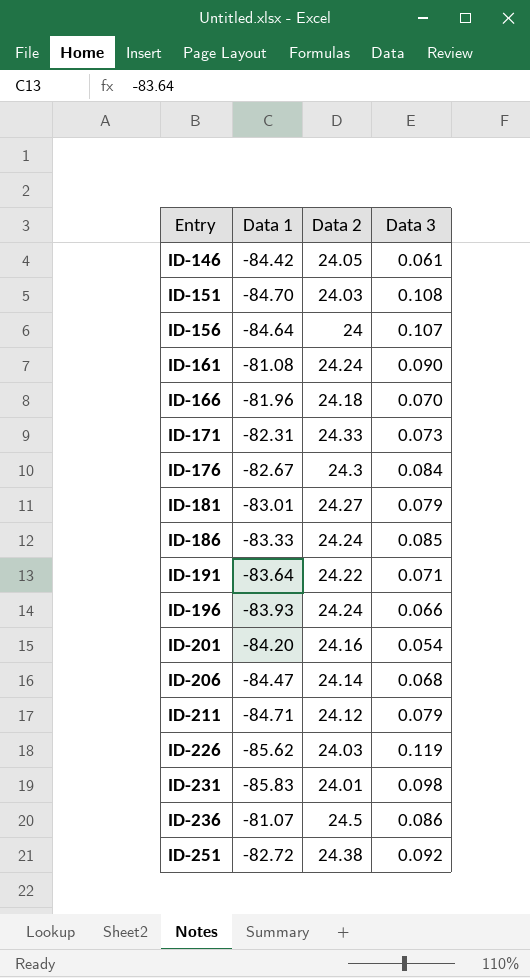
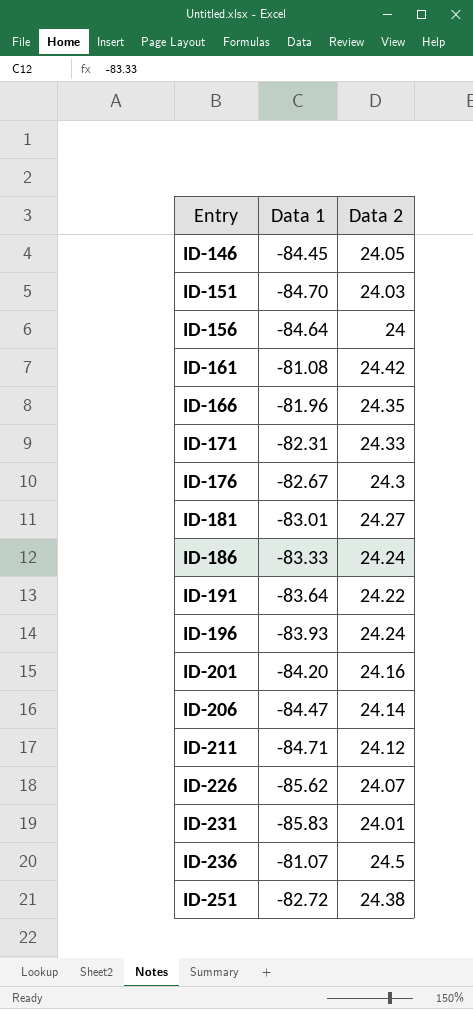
column Data 3 | position: 4 -> none
ID-146 | Data 1: -84.42 -> -84.45
ID-161 | Data 2: 24.24 -> 24.42
ID-166 | Data 2: 24.18 -> 24.35
ID-226 | Data 2: 24.03 -> 24.07

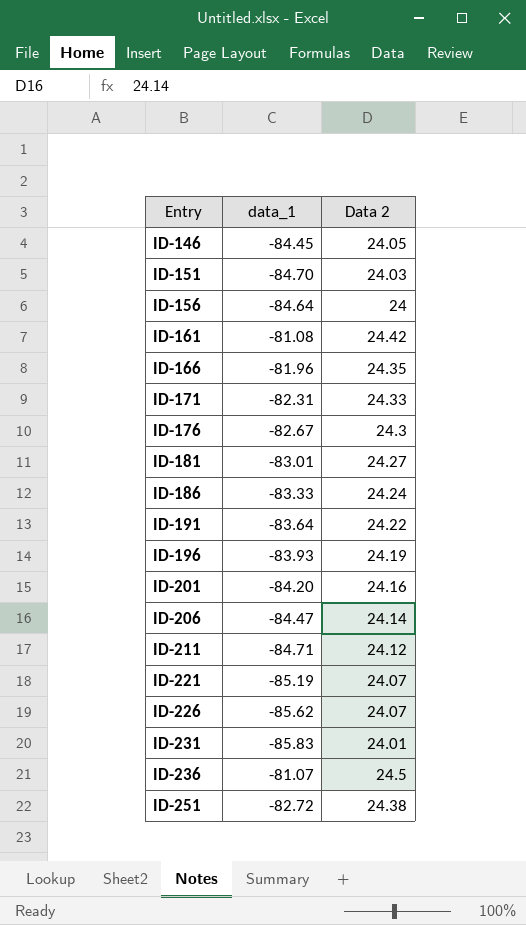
column name: Data 1 -> data_1
ID-196 | Data 2: 24.24 -> 24.19
row ID-221: none -> -85.19 | 24.07

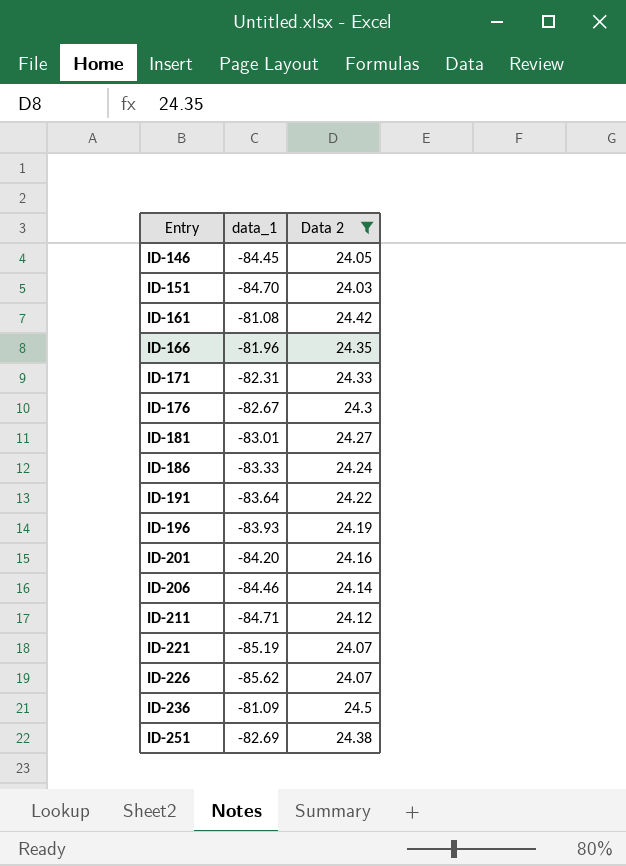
filter: none -> Data 2 >= 24.03
ID-206 | data_1: -84.47 -> -84.46
ID-236 | data_1: -81.07 -> -81.09
ID-251 | data_1: -82.72 -> -82.69

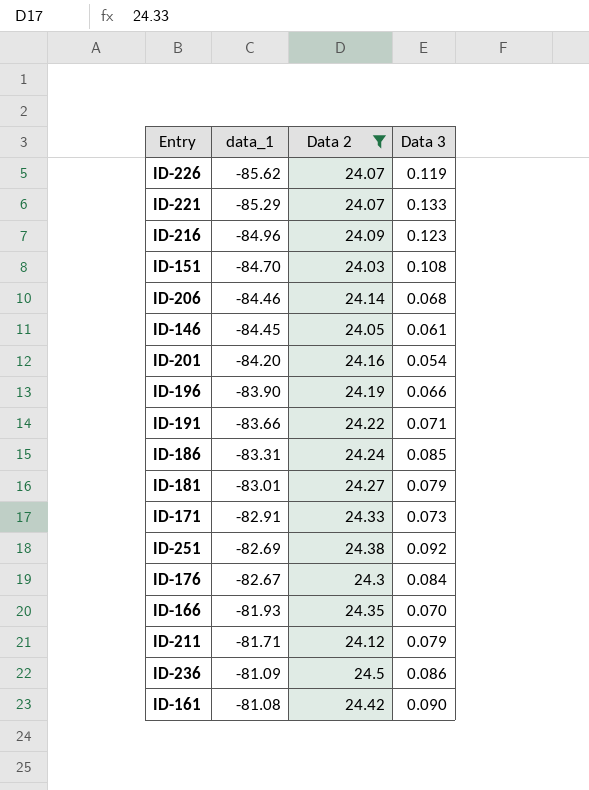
row order: Entry ascending -> data_1 ascending
column Data 3 | position: none -> 4
ID-221 | data_1: -85.19 -> -85.29
row ID-216: none -> -84.96 | 24.09 | 0.123
ID-196 | data_1: -83.93 -> -83.90
ID-191 | data_1: -83.64 -> -83.66
ID-186 | data_1: -83.33 -> -83.31
ID-171 | data_1: -82.31 -> -82.91
ID-166 | data_1: -81.96 -> -81.93
ID-211 | data_1: -84.71 -> -81.71

